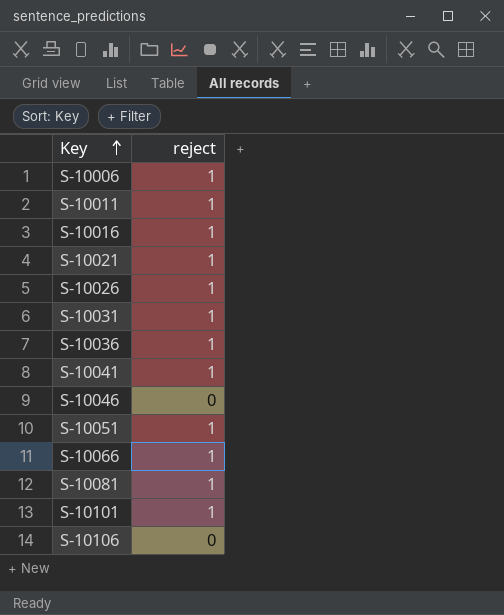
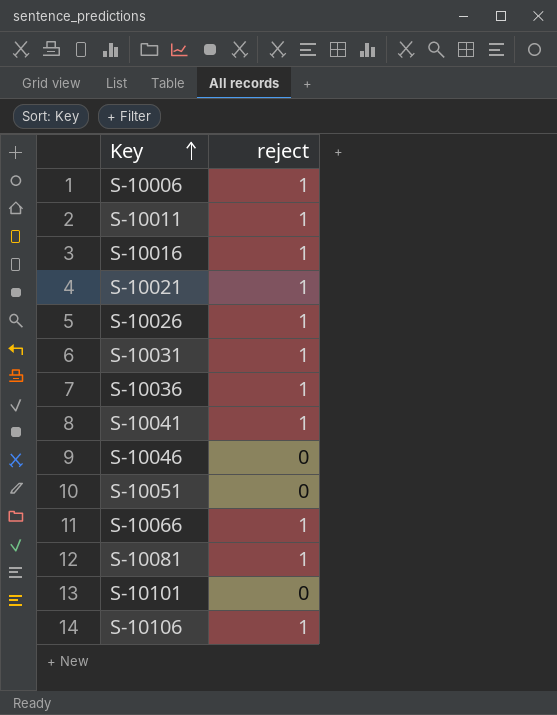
S-10051 | reject: 1 -> 0
S-10101 | reject: 1 -> 0
S-10106 | reject: 0 -> 1

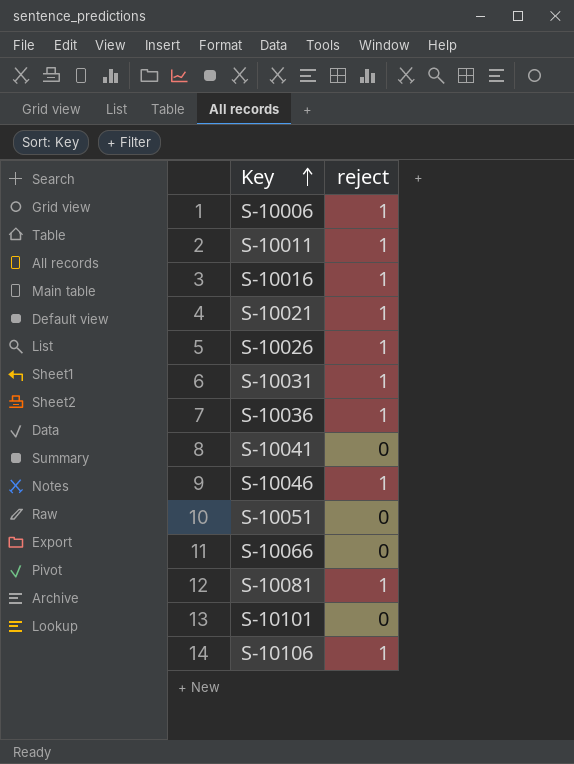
S-10041 | reject: 1 -> 0
S-10046 | reject: 0 -> 1
S-10066 | reject: 1 -> 0

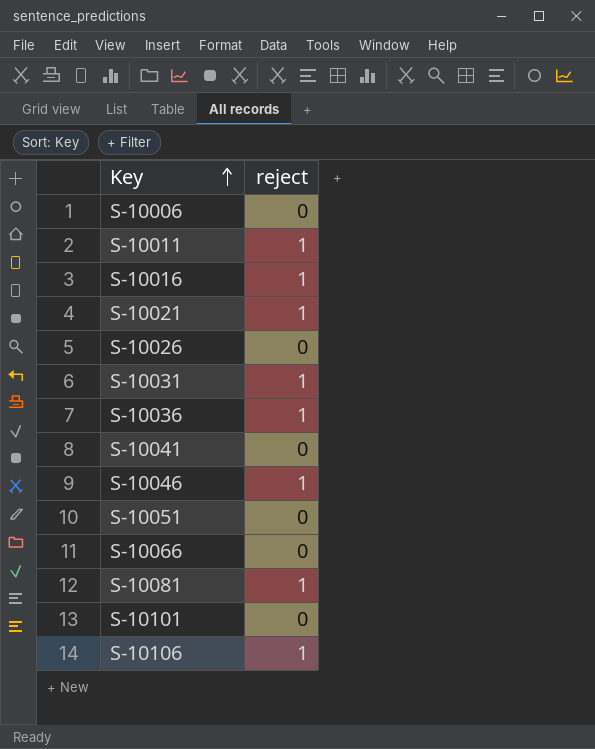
S-10006 | reject: 1 -> 0
S-10026 | reject: 1 -> 0

